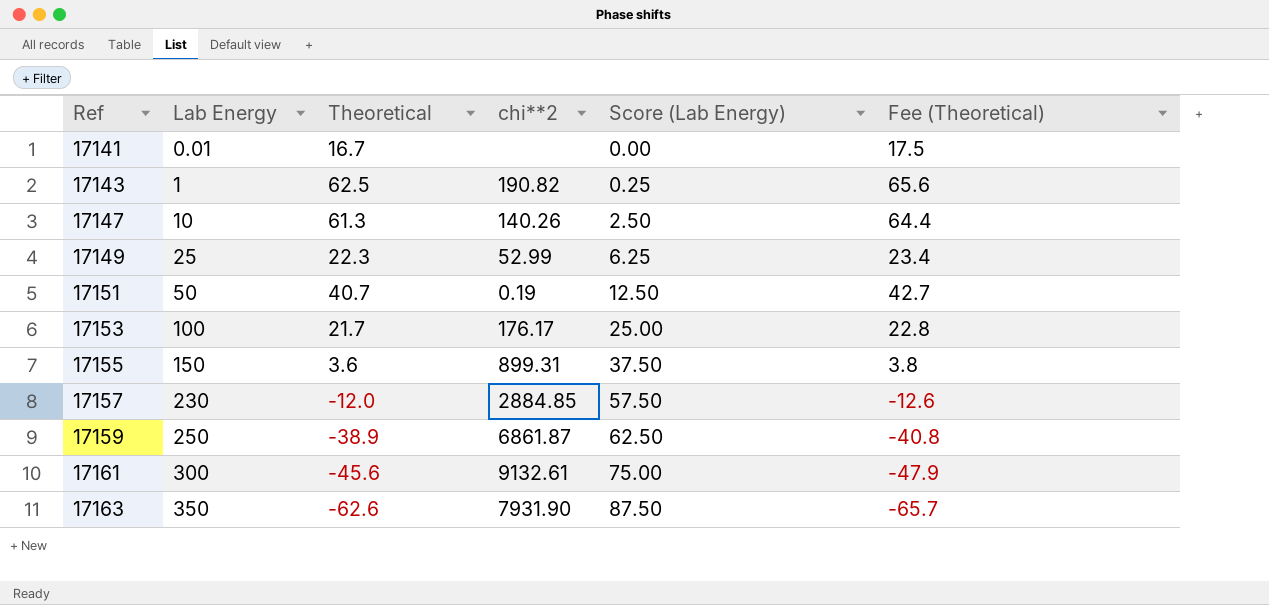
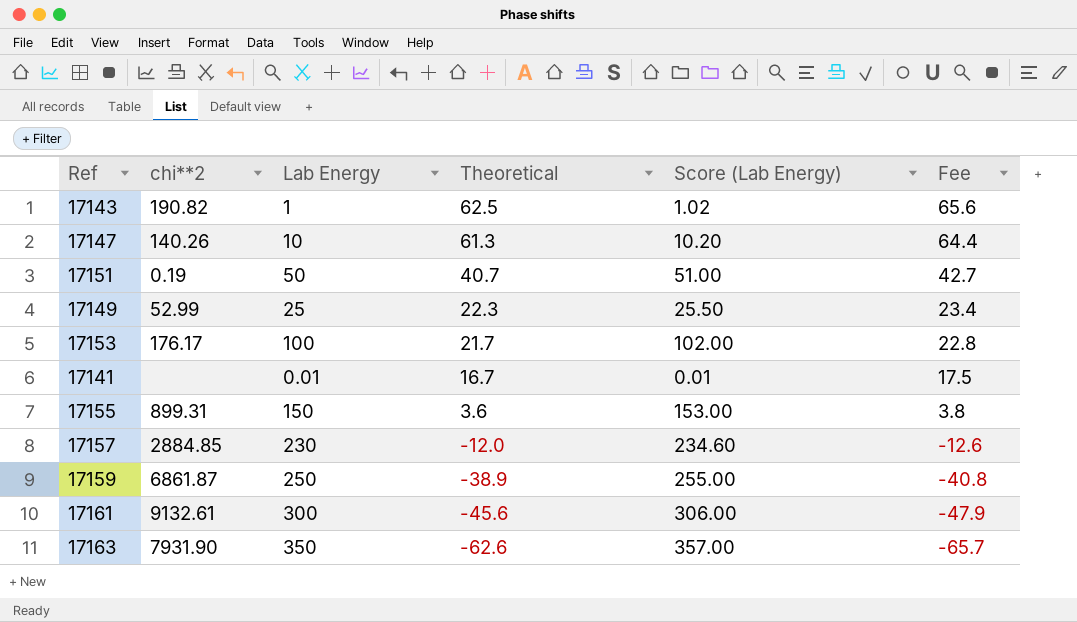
row order: Ref ascending -> Theoretical descending
column chi**2 | position: 4 -> 2
column Score (Lab Energy) | formula: [Lab Energy] * 0.25 -> [Lab Energy] * 1.02
column name: Fee (Theoretical) -> Fee

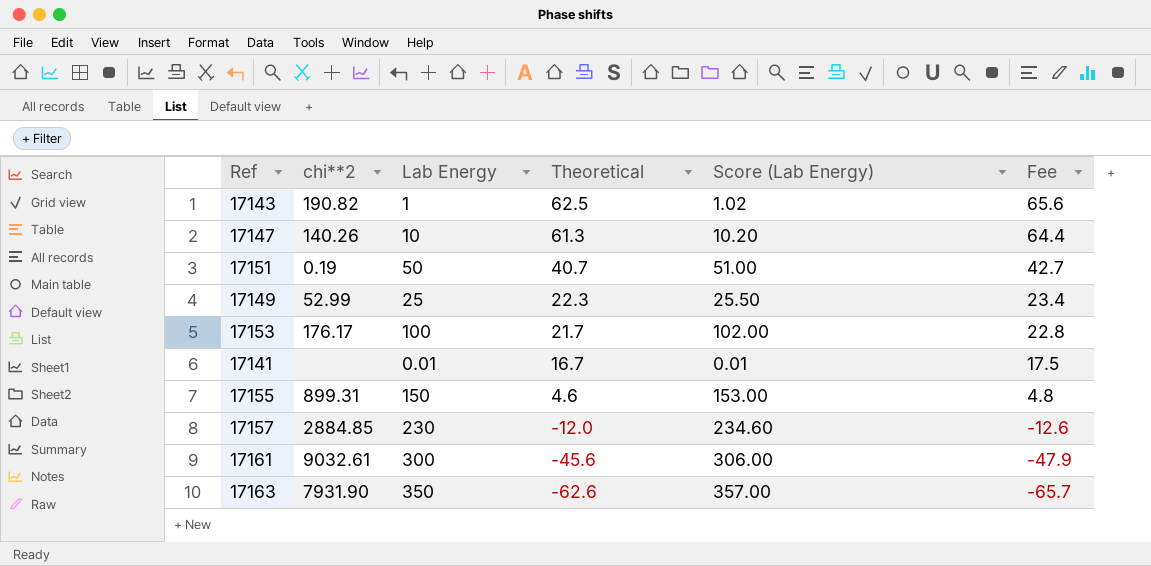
row 17159: 6861.87 | 250 | -38.9 | 255.00 | -40.8 -> none
17155 | Theoretical: 3.6 -> 4.6
17155 | Fee: 3.8 -> 4.8
17161 | chi**2: 9132.61 -> 9032.61

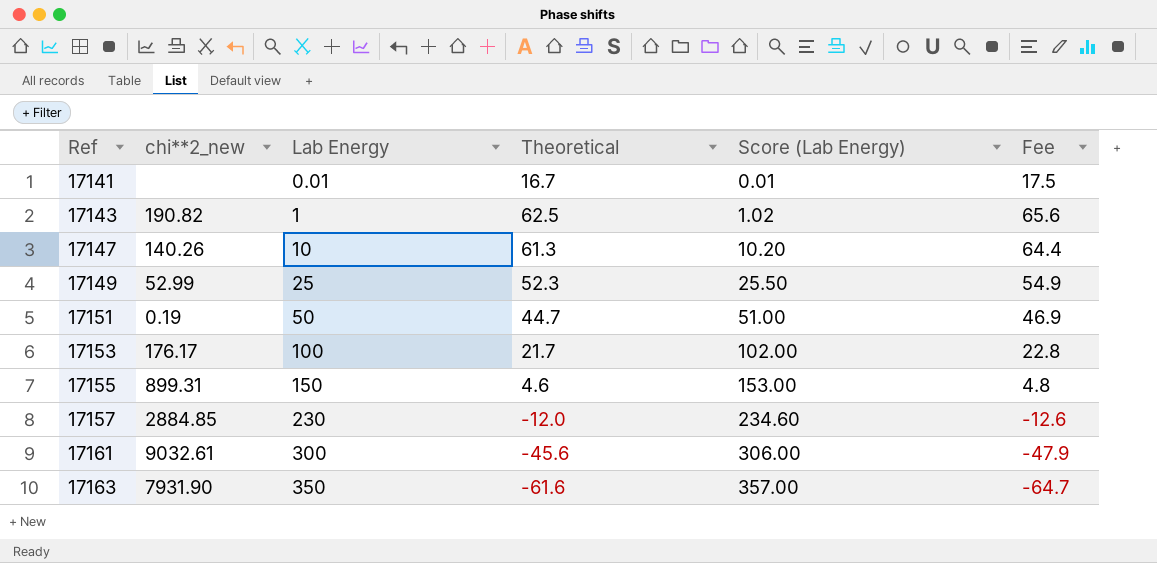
row order: Theoretical descending -> Ref ascending
column name: chi**2 -> chi**2_new
17149 | Theoretical: 22.3 -> 52.3
17149 | Fee: 23.4 -> 54.9
17151 | Theoretical: 40.7 -> 44.7
17151 | Fee: 42.7 -> 46.9
17163 | Theoretical: -62.6 -> -61.6
17163 | Fee: -65.7 -> -64.7

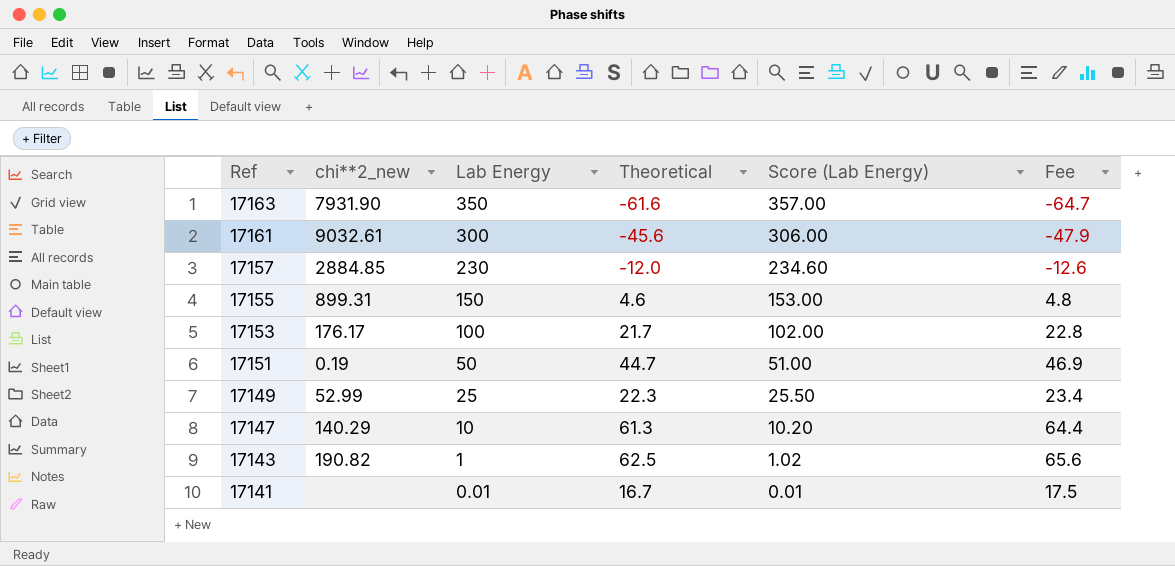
row order: Ref ascending -> Ref descending
17149 | Theoretical: 52.3 -> 22.3
17149 | Fee: 54.9 -> 23.4
17147 | chi**2_new: 140.26 -> 140.29

